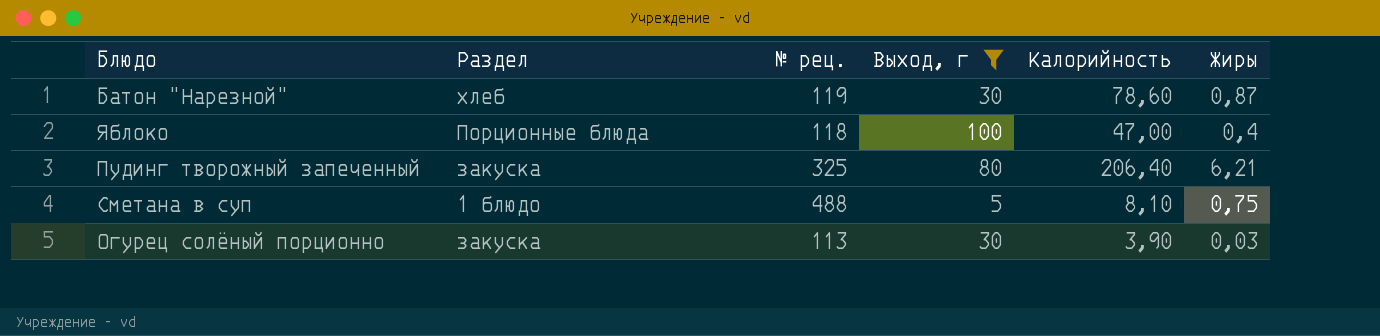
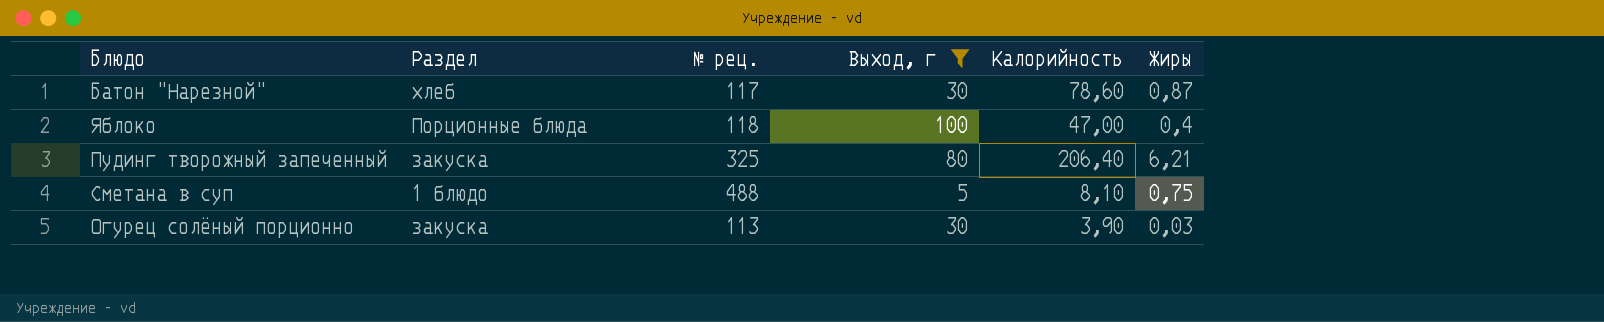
Батон "Нарезной" | № рец.: 119 -> 117

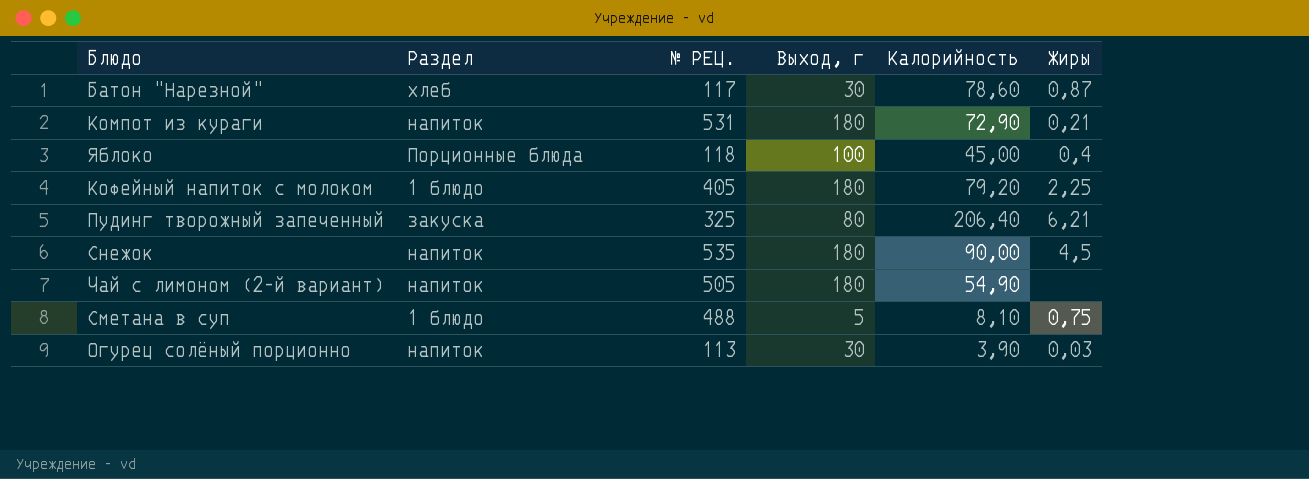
filter: Выход, г != 180 -> none
column name: № рец. -> № РЕЦ.
Яблоко | Калорийность: 47,00 -> 45,00
Огурец солёный порционно | Раздел: закуска -> напиток

